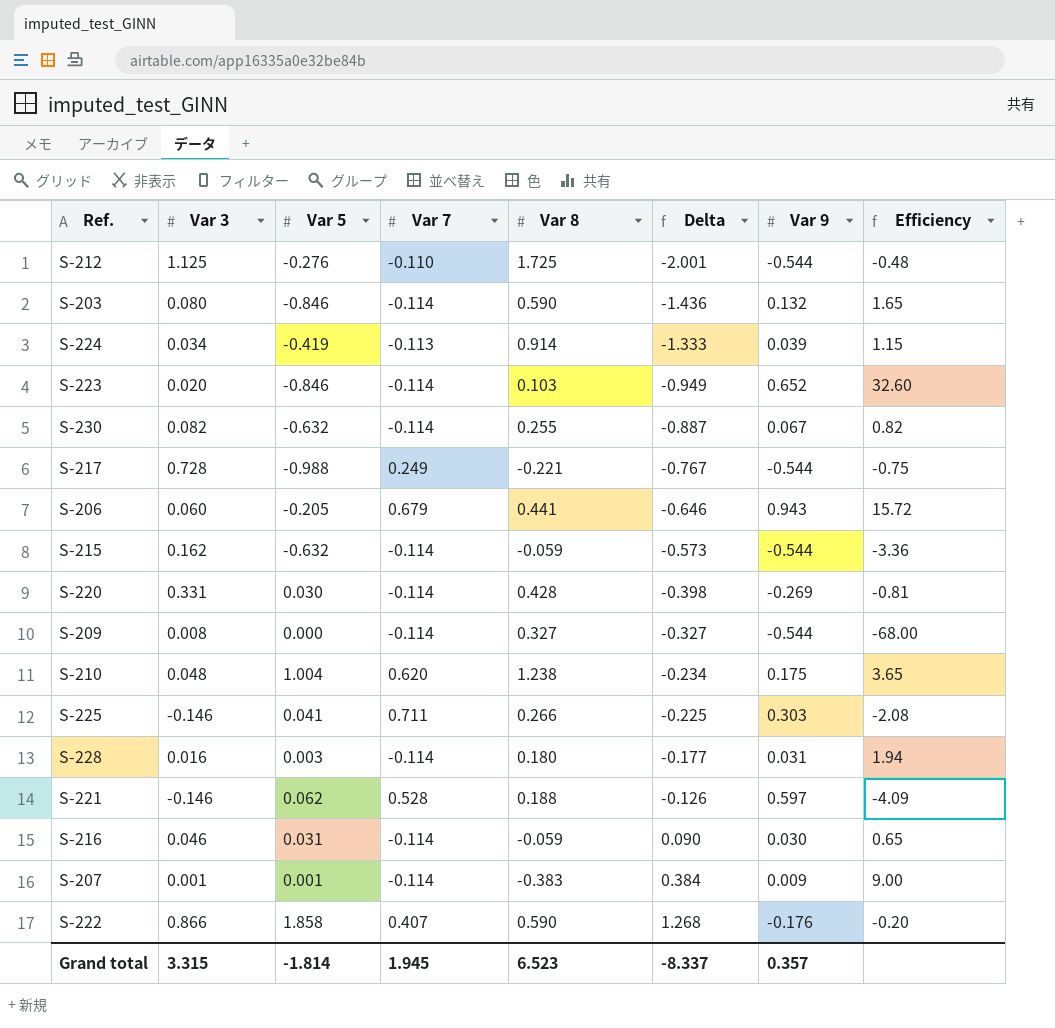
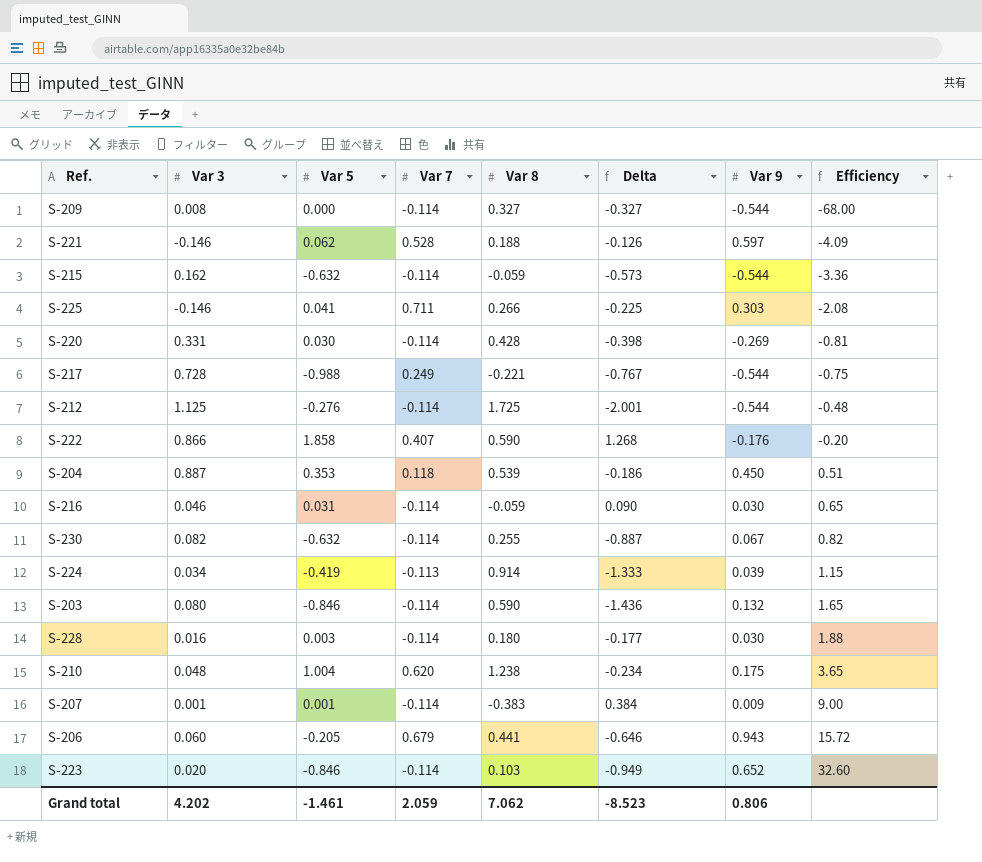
row order: Delta ascending -> Efficiency ascending
S-212 | Var 7: -0.110 -> -0.114
row S-204: none -> 0.887 | 0.353 | 0.118 | 0.539 | -0.186 | 0.450 | 0.51
S-228 | Var 9: 0.031 -> 0.030
S-228 | Efficiency: 1.94 -> 1.88
Grand total | Var 3: 3.315 -> 4.202
Grand total | Var 5: -1.814 -> -1.461
Grand total | Var 7: 1.945 -> 2.059
Grand total | Var 8: 6.523 -> 7.062
Grand total | Delta: -8.337 -> -8.523
Grand total | Var 9: 0.357 -> 0.806

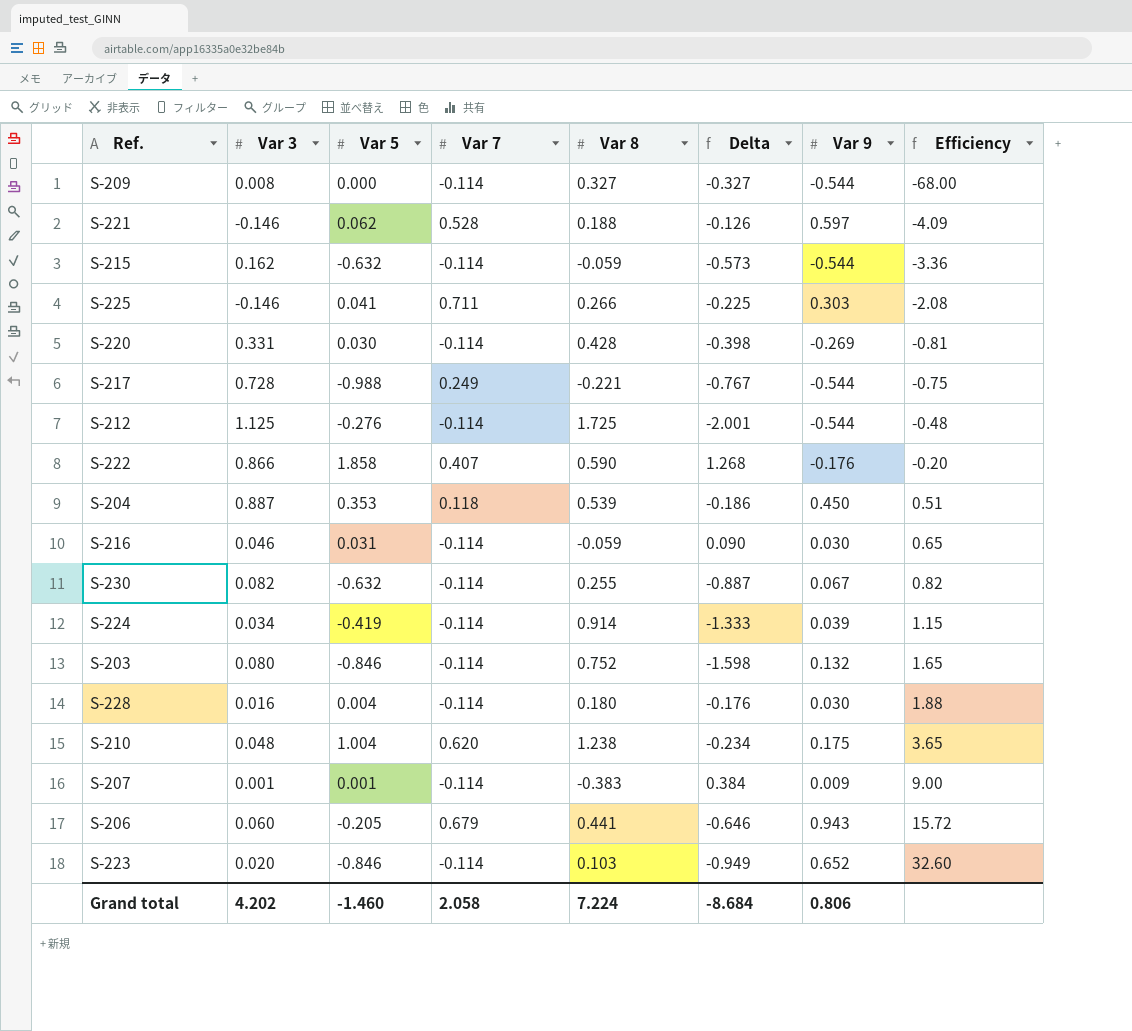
S-224 | Var 7: -0.113 -> -0.114
S-203 | Var 8: 0.590 -> 0.752
S-203 | Delta: -1.436 -> -1.598
S-228 | Var 5: 0.003 -> 0.004
S-228 | Delta: -0.177 -> -0.176
Grand total | Var 5: -1.461 -> -1.460
Grand total | Var 7: 2.059 -> 2.058
Grand total | Var 8: 7.062 -> 7.224
Grand total | Delta: -8.523 -> -8.684

